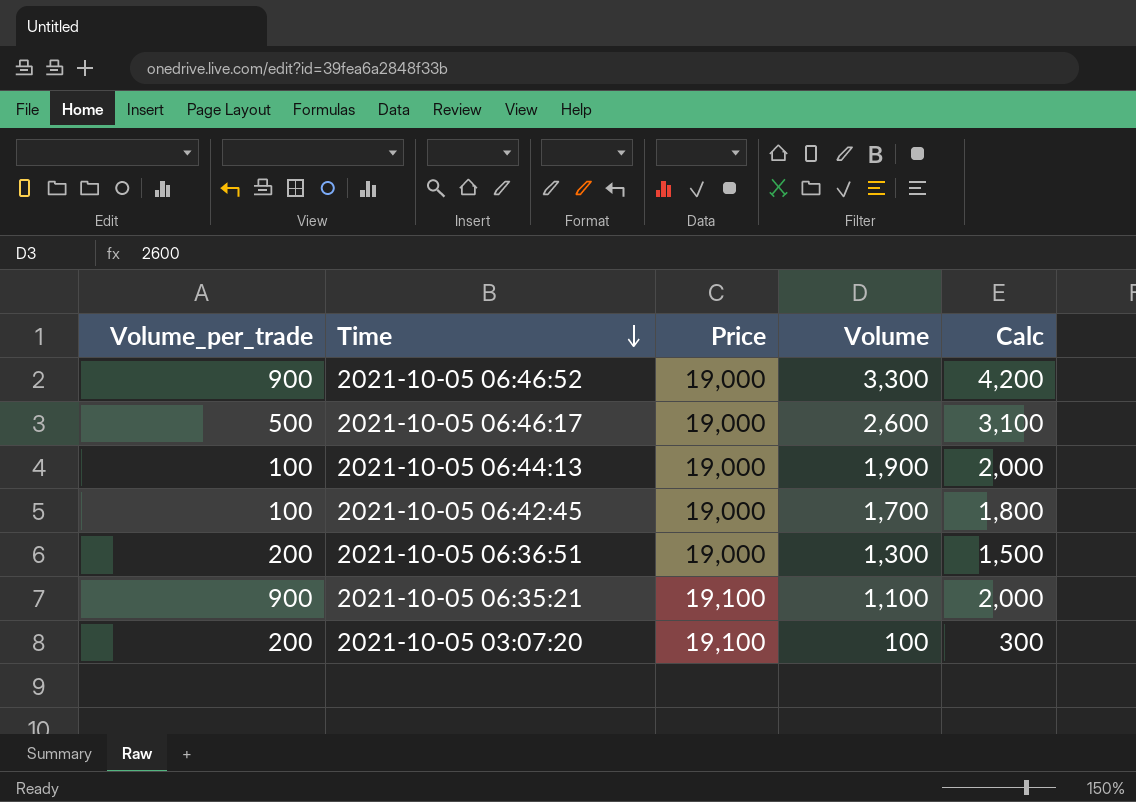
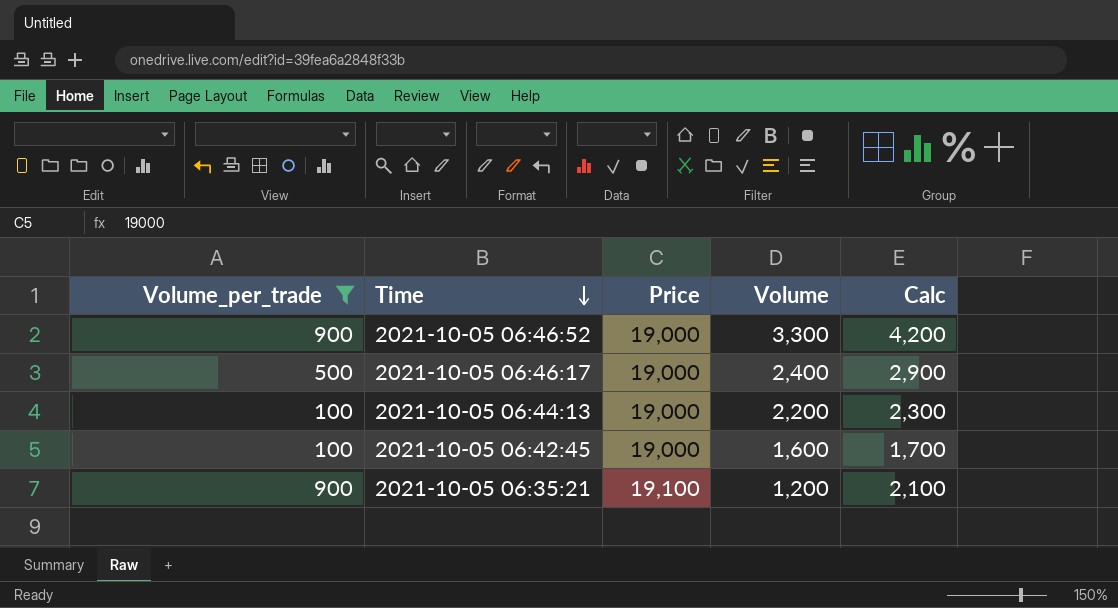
filter: none -> Volume_per_trade != 200
2021-10-05 06:46:17 | Volume: 2,600 -> 2,400
2021-10-05 06:46:17 | Calc: 3,100 -> 2,900
2021-10-05 06:44:13 | Volume: 1,900 -> 2,200
2021-10-05 06:44:13 | Calc: 2,000 -> 2,300
2021-10-05 06:42:45 | Volume: 1,700 -> 1,600
2021-10-05 06:42:45 | Calc: 1,800 -> 1,700
2021-10-05 06:35:21 | Volume: 1,100 -> 1,200
2021-10-05 06:35:21 | Calc: 2,000 -> 2,100

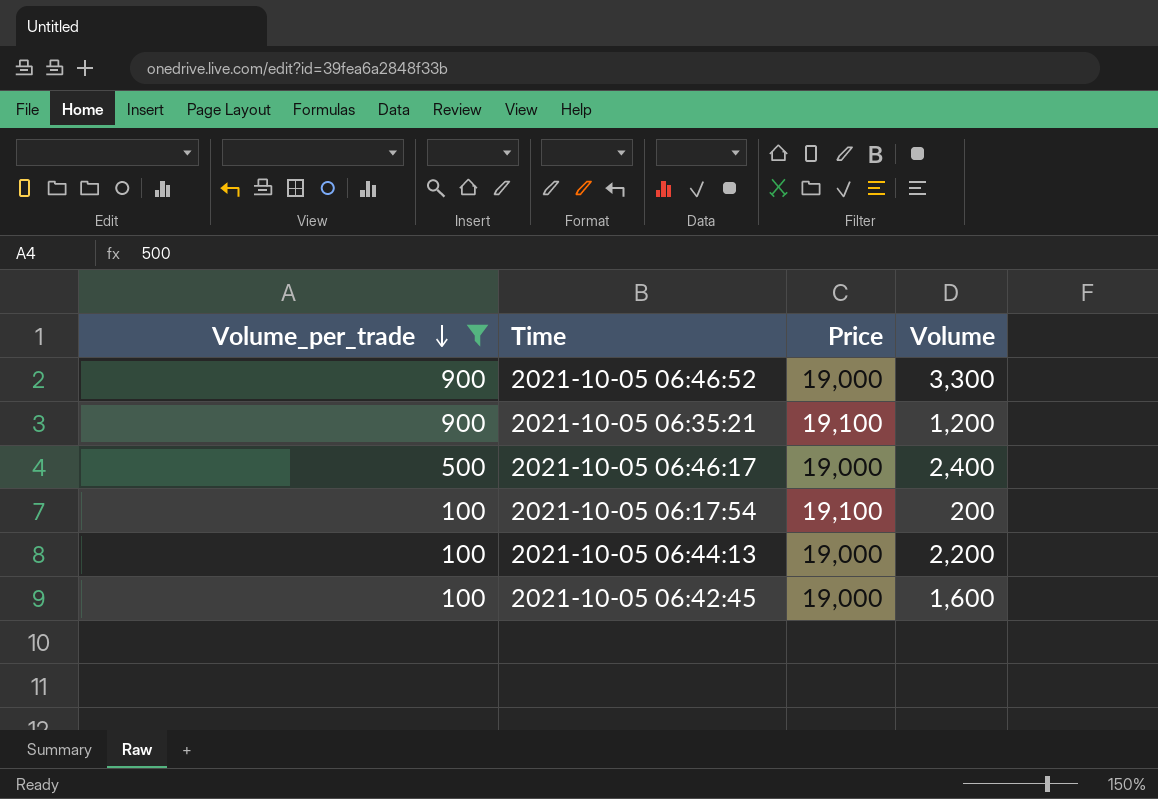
row order: Time descending -> Volume_per_trade descending
column Calc | formula: [Volume_per_trade] + [Volume] -> none
row 2021-10-05 06:17:54: none -> 100 | 19,100 | 200

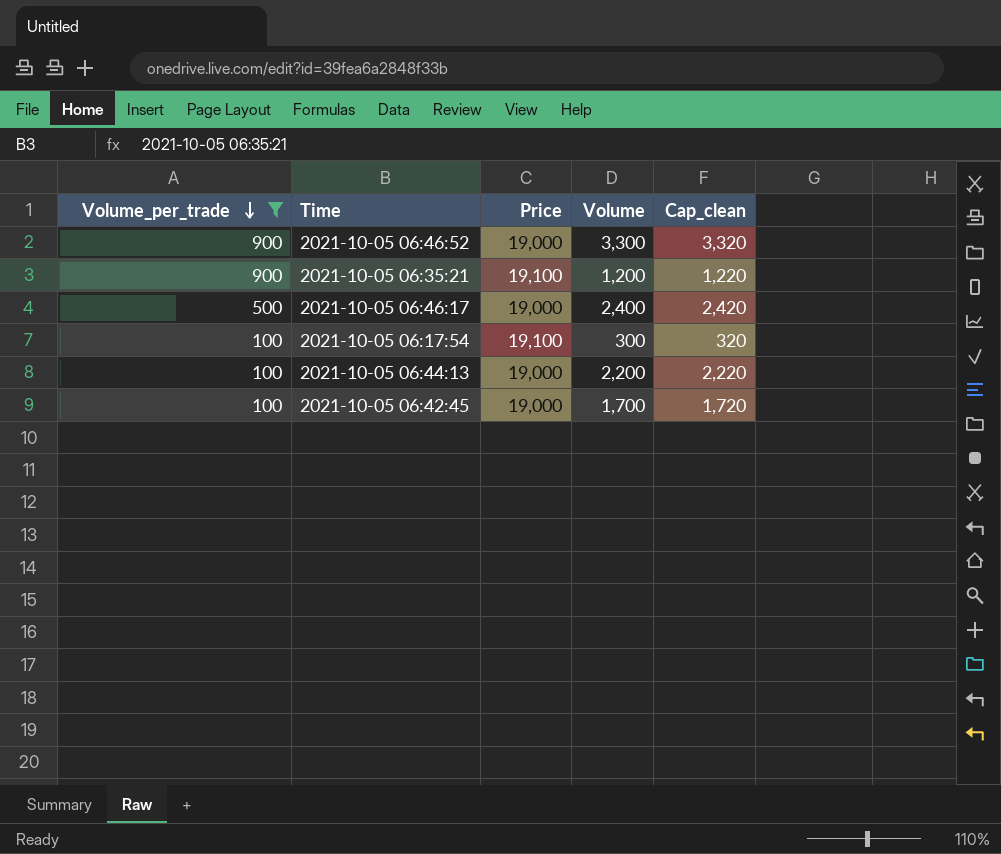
column Cap_clean | formula: none -> [Volume] + 20
2021-10-05 06:17:54 | Volume: 200 -> 300
2021-10-05 06:42:45 | Volume: 1,600 -> 1,700

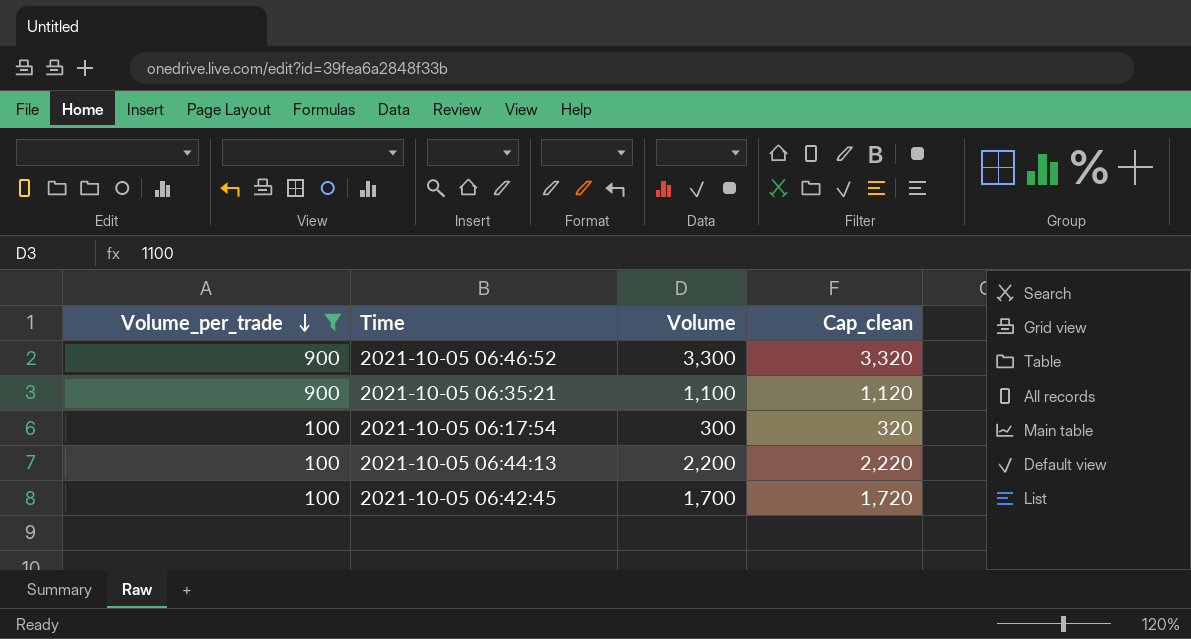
column Price | position: 3 -> none
row 2021-10-05 06:46:17: 500 | 19,000 | 2,400 | 2,420 -> none
2021-10-05 06:35:21 | Volume: 1,200 -> 1,100
2021-10-05 06:35:21 | Cap_clean: 1,220 -> 1,120

